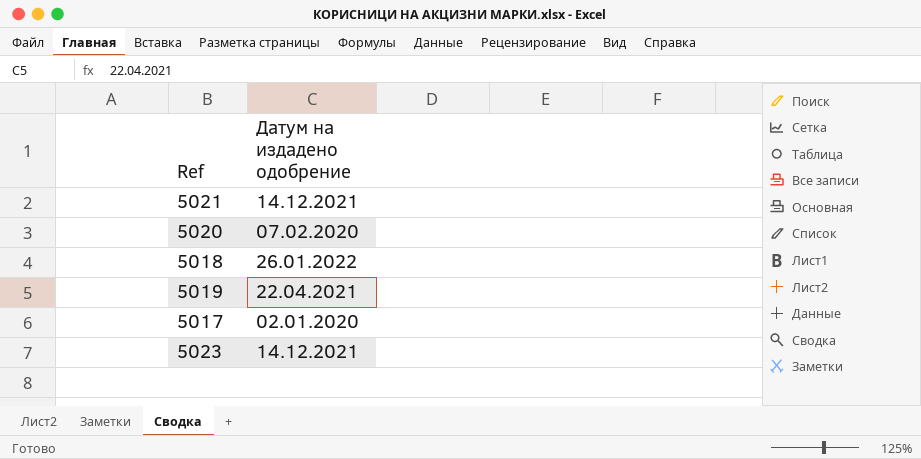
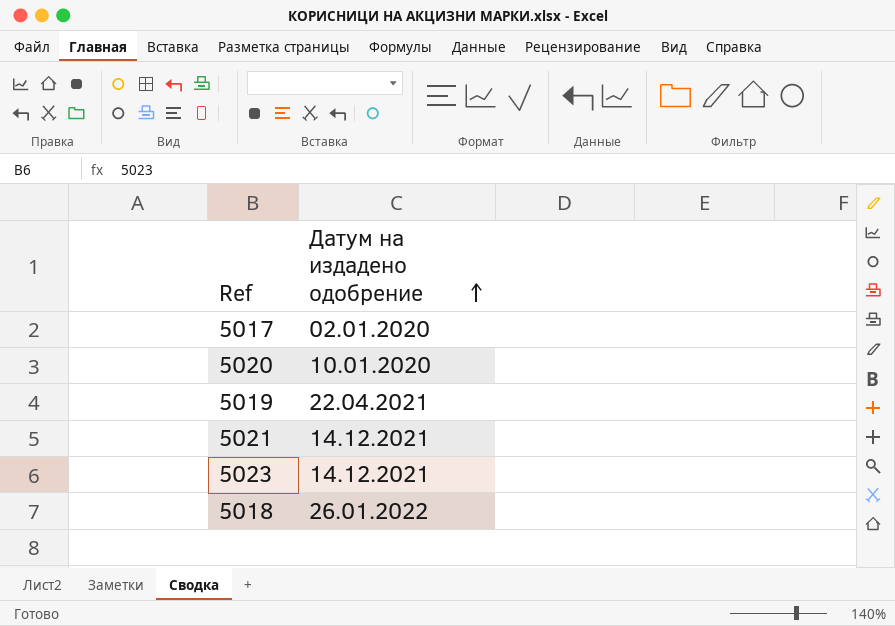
row order: none -> Датум на издадено одобрение ascending
5020 | Датум на издадено одобрение: 07.02.2020 -> 10.01.2020

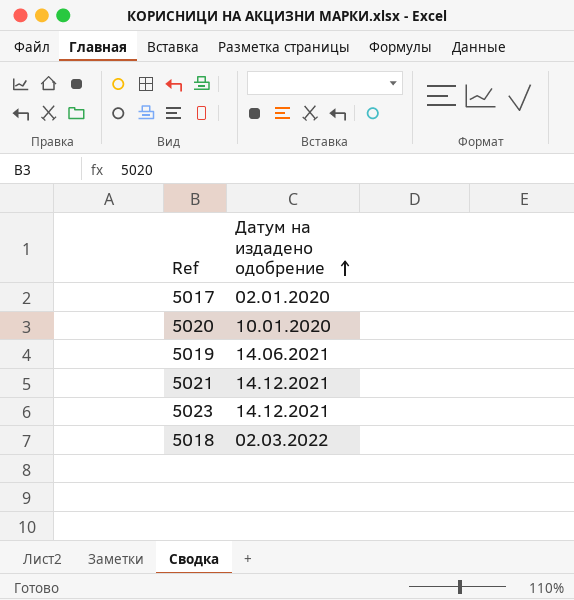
5019 | Датум на издадено одобрение: 22.04.2021 -> 14.06.2021
5018 | Датум на издадено одобрение: 26.01.2022 -> 02.03.2022

